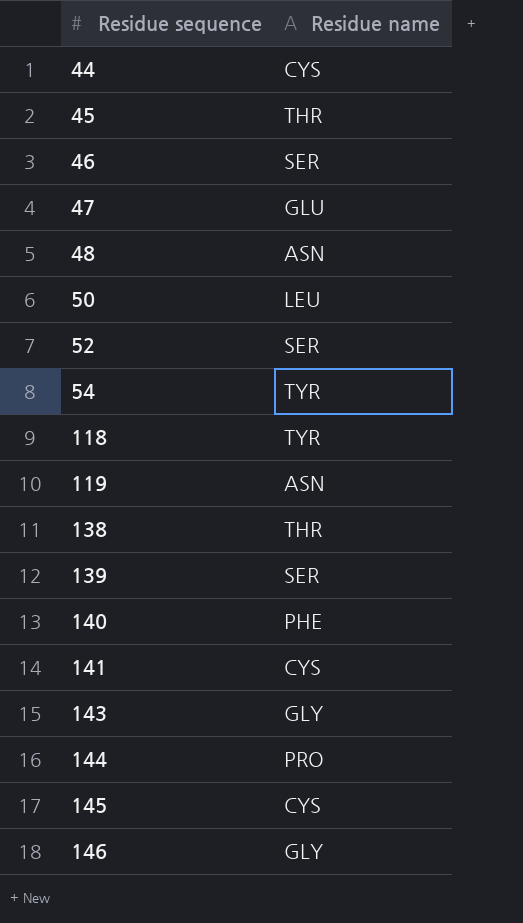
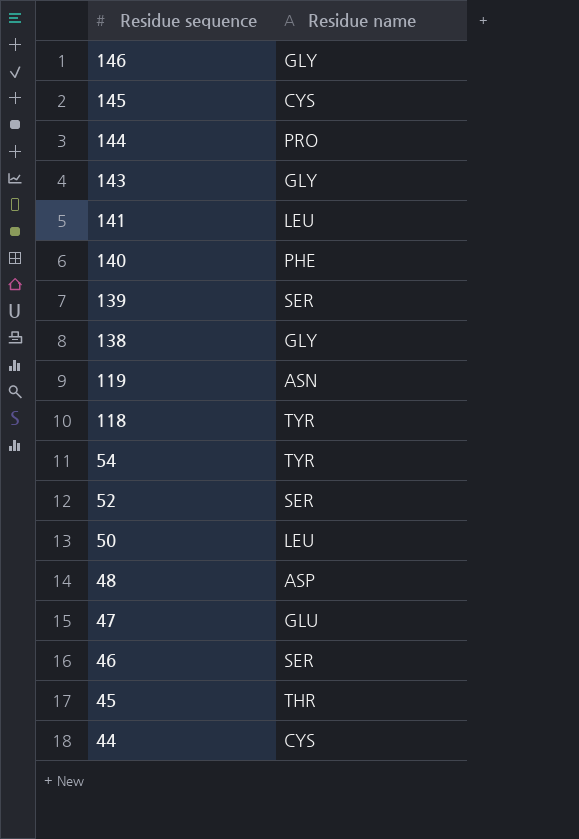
row order: Residue sequence ascending -> Residue sequence descending
141 | Residue name: CYS -> LEU
138 | Residue name: THR -> GLY
48 | Residue name: ASN -> ASP

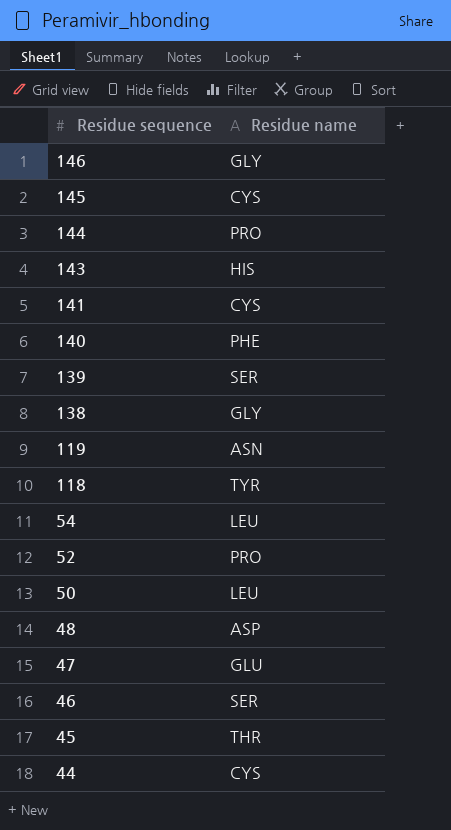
143 | Residue name: GLY -> HIS
141 | Residue name: LEU -> CYS
54 | Residue name: TYR -> LEU
52 | Residue name: SER -> PRO

